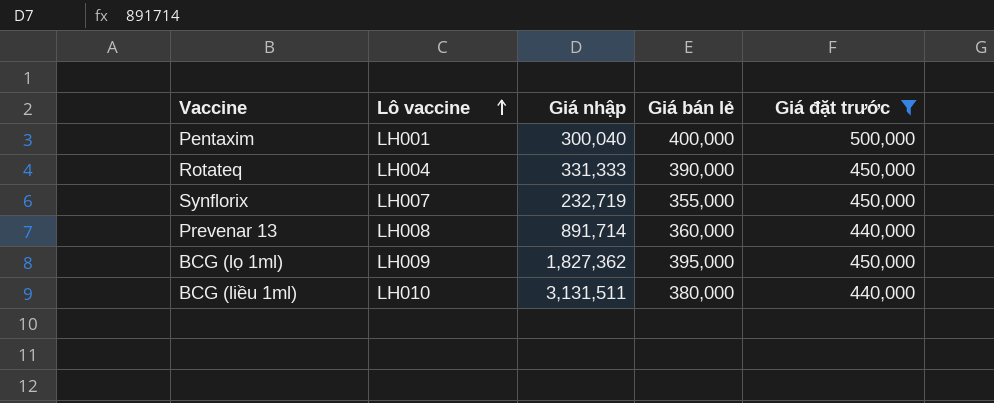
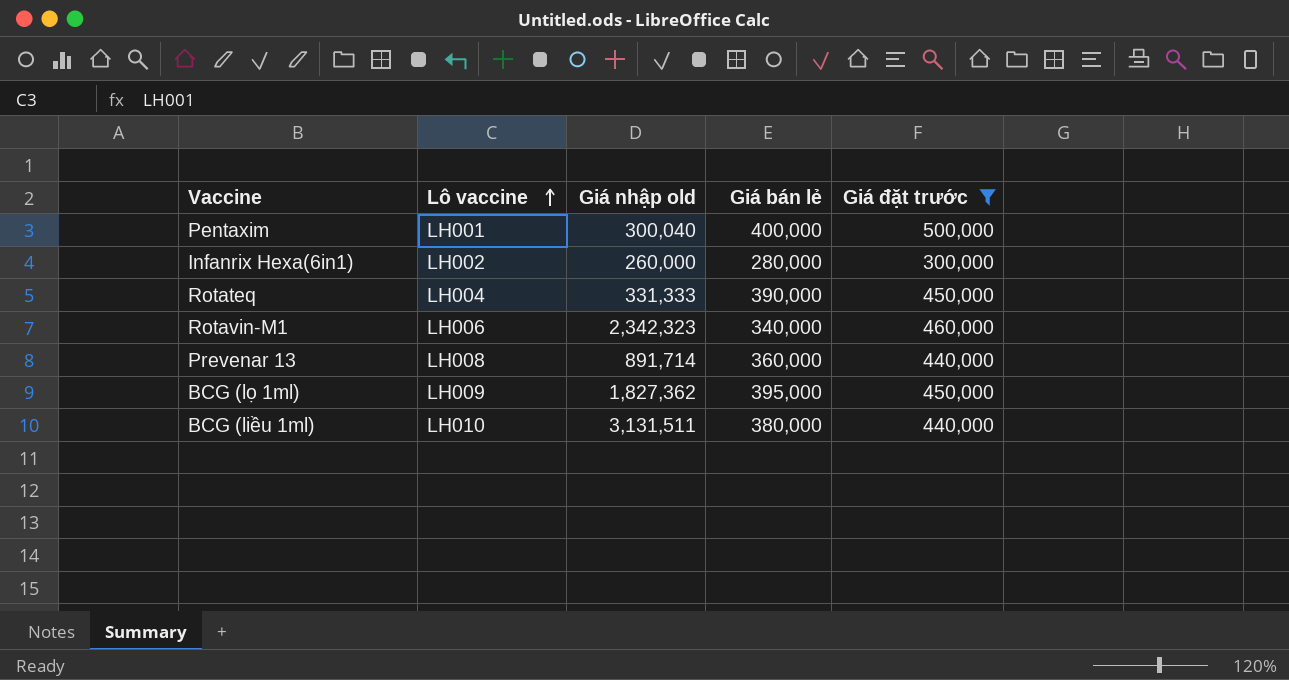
column name: Giá nhập -> Giá nhập old
row Synflorix: LH007 | 232,719 | 355,000 | 450,000 -> none
row Infanrix Hexa(6in1): none -> LH002 | 260,000 | 280,000 | 300,000
row Rotavin-M1: none -> LH006 | 2,342,323 | 340,000 | 460,000

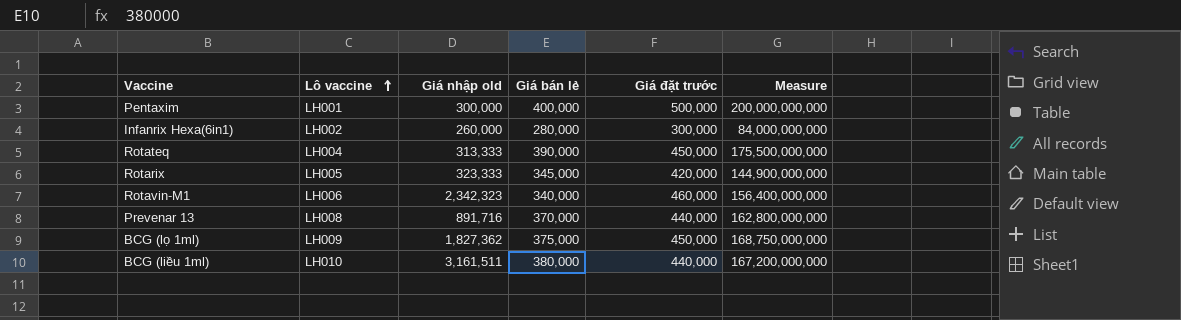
filter: Giá đặt trước != 420,000 -> none
column Measure | formula: none -> [Giá bán lẻ] * [Giá đặt trước]
Pentaxim | Giá nhập old: 300,040 -> 300,000
Rotateq | Giá nhập old: 331,333 -> 313,333
Prevenar 13 | Giá nhập old: 891,714 -> 891,716
Prevenar 13 | Giá bán lẻ: 360,000 -> 370,000
BCG (lọ 1ml) | Giá bán lẻ: 395,000 -> 375,000
BCG (liều 1ml) | Giá nhập old: 3,131,511 -> 3,161,511

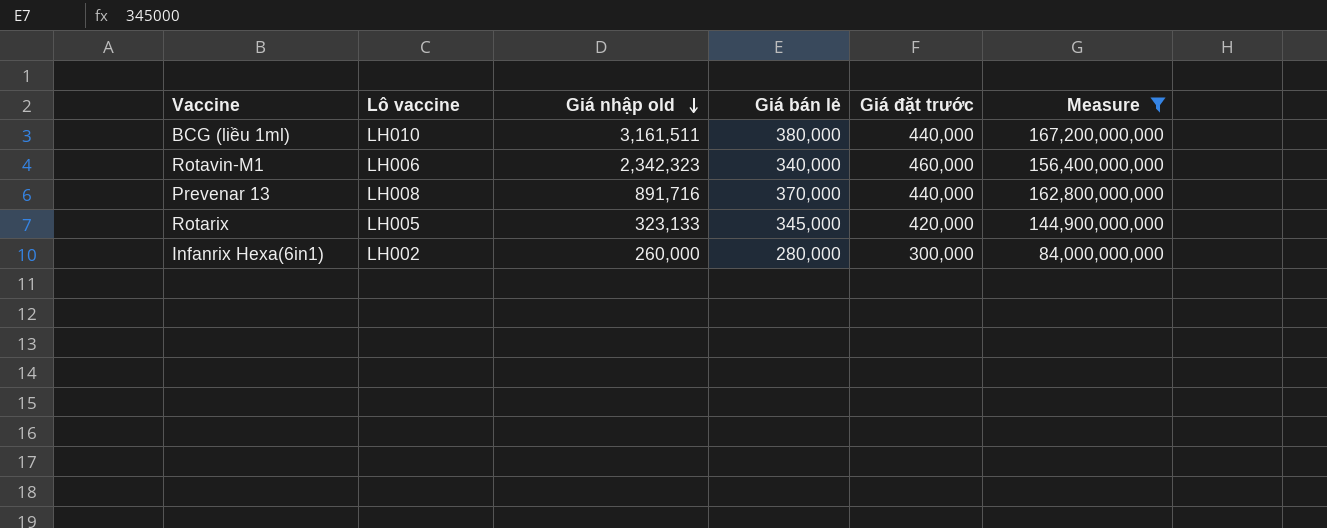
filter: none -> Measure <= 167,200,000,000
row order: Lô vaccine ascending -> Giá nhập old descending
Rotarix | Giá nhập old: 323,333 -> 323,133

